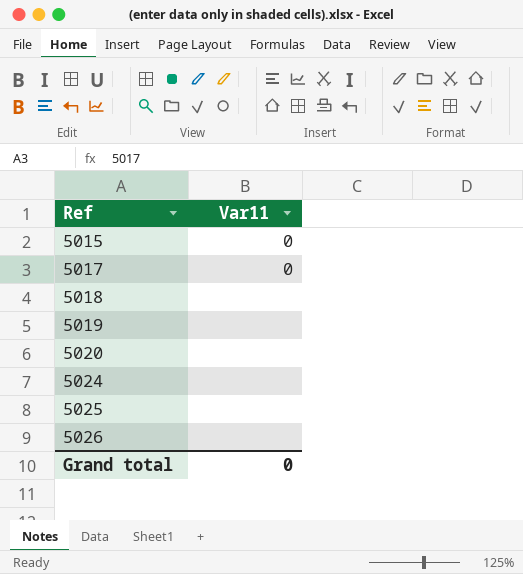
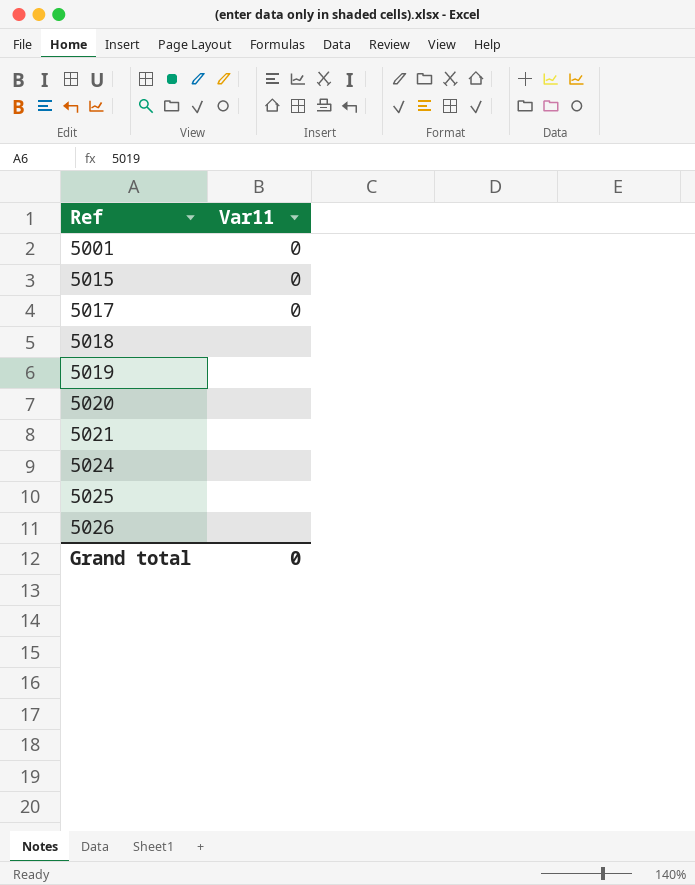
row 5001: none -> 0
row 5021: none -> none

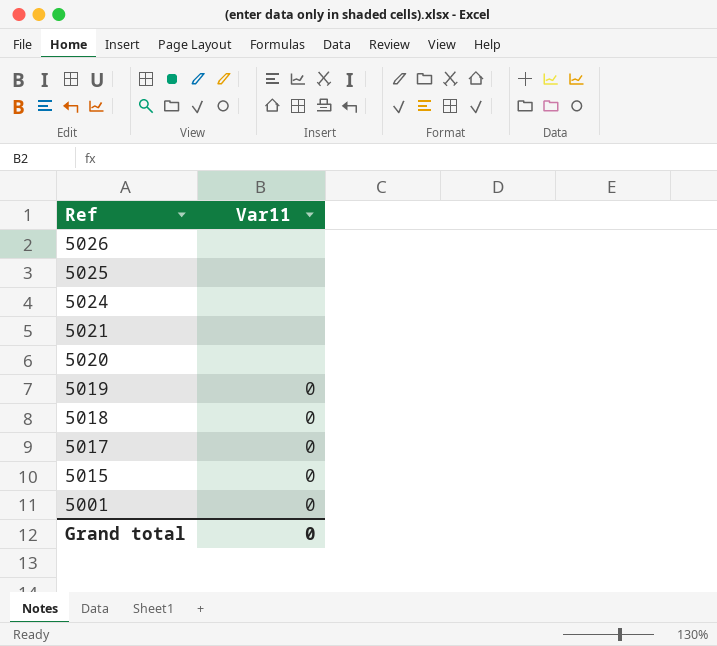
row order: Ref ascending -> Ref descending
5019 | Var11: none -> 0
5018 | Var11: none -> 0

